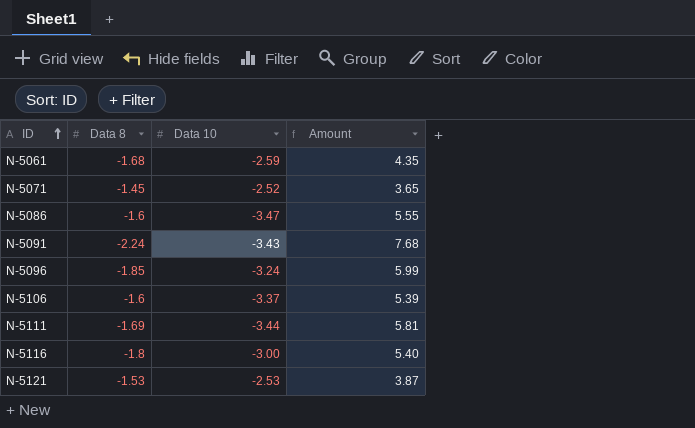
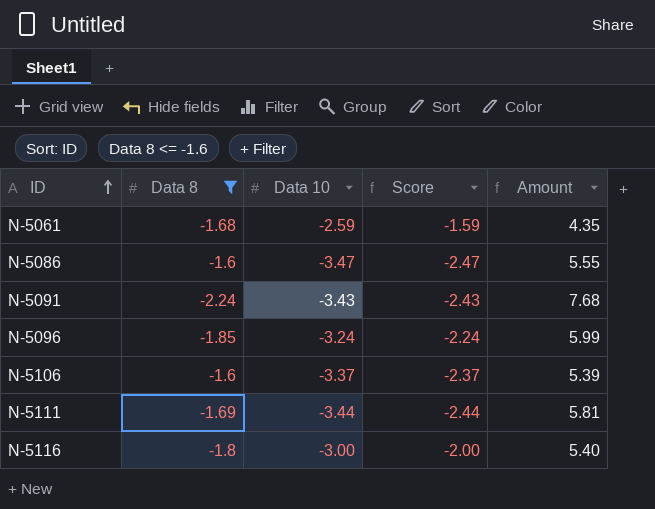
filter: none -> Data 8 <= -1.6
column Score | formula: none -> [Data 10] + 1

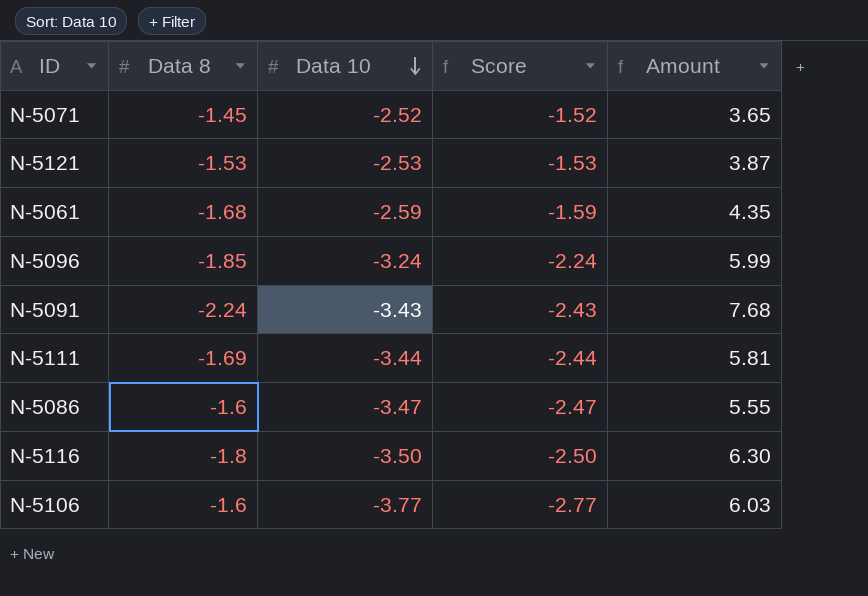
filter: Data 8 <= -1.6 -> none
row order: ID ascending -> Data 10 descending
N-5116 | Data 10: -3.00 -> -3.50
N-5116 | Score: -2.00 -> -2.50
N-5116 | Amount: 5.40 -> 6.30
N-5106 | Data 10: -3.37 -> -3.77
N-5106 | Score: -2.37 -> -2.77
N-5106 | Amount: 5.39 -> 6.03

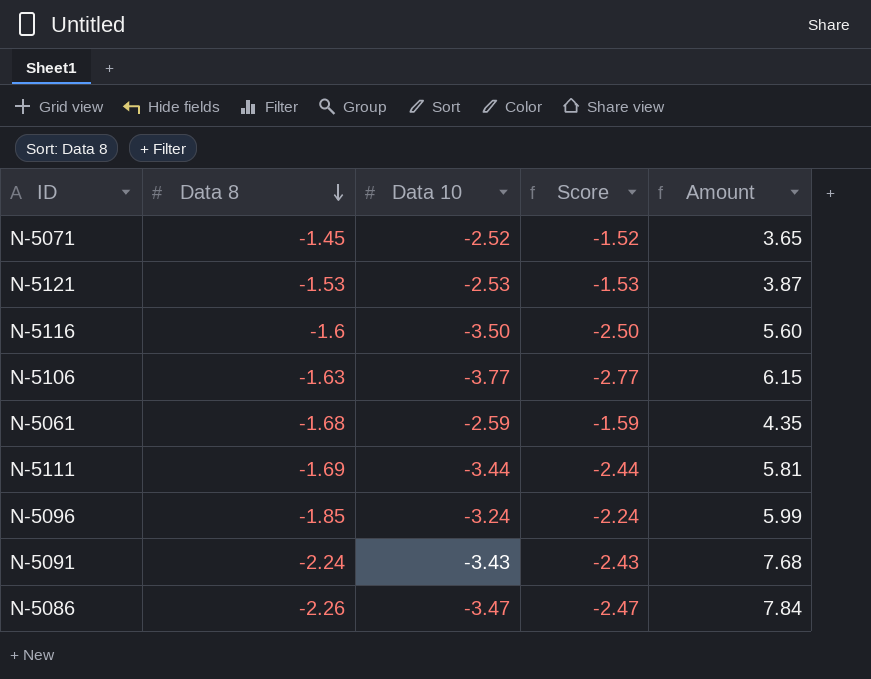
row order: Data 10 descending -> Data 8 descending
N-5116 | Data 8: -1.8 -> -1.6
N-5116 | Amount: 6.30 -> 5.60
N-5106 | Data 8: -1.6 -> -1.63
N-5106 | Amount: 6.03 -> 6.15
N-5086 | Data 8: -1.6 -> -2.26
N-5086 | Amount: 5.55 -> 7.84

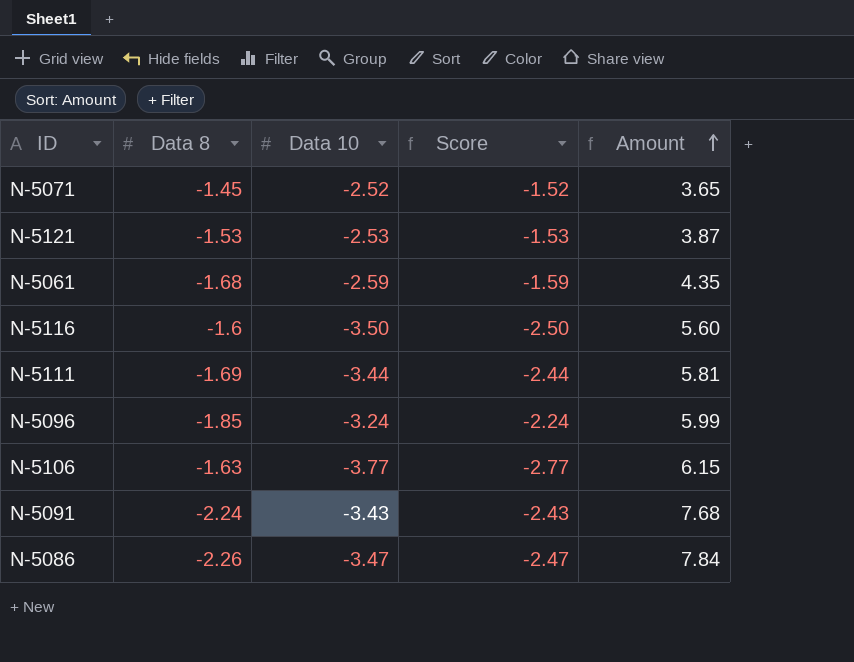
row order: Data 8 descending -> Amount ascending

